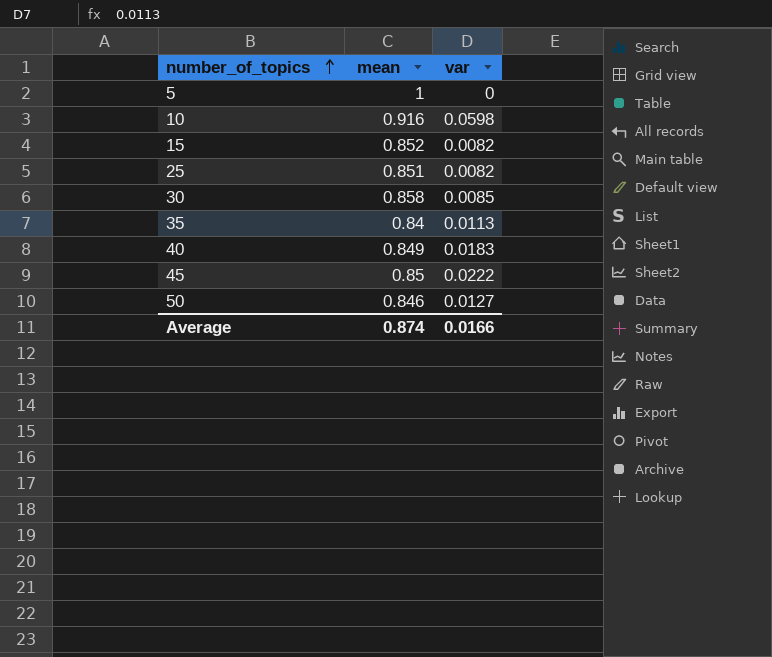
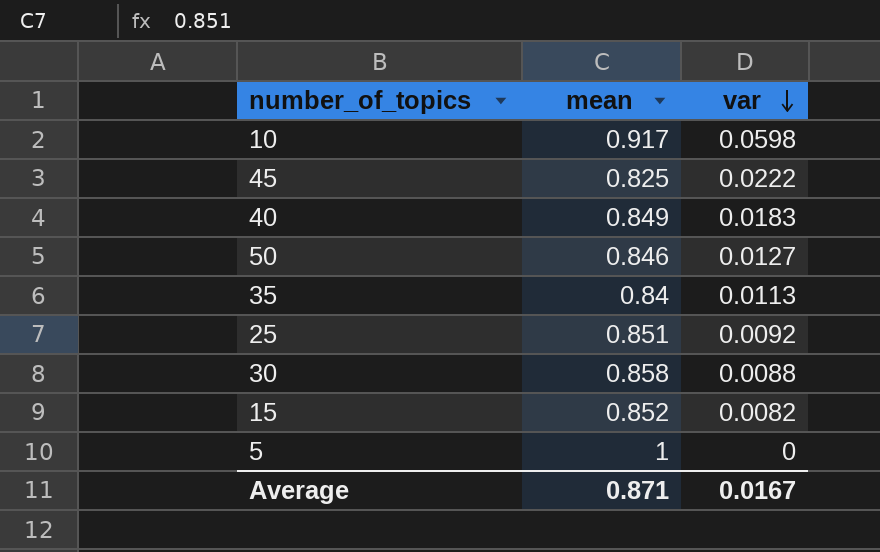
row order: number_of_topics ascending -> var descending
10 | mean: 0.916 -> 0.917
45 | mean: 0.85 -> 0.825
25 | var: 0.0082 -> 0.0092
30 | var: 0.0085 -> 0.0088
Average | mean: 0.874 -> 0.871
Average | var: 0.0166 -> 0.0167

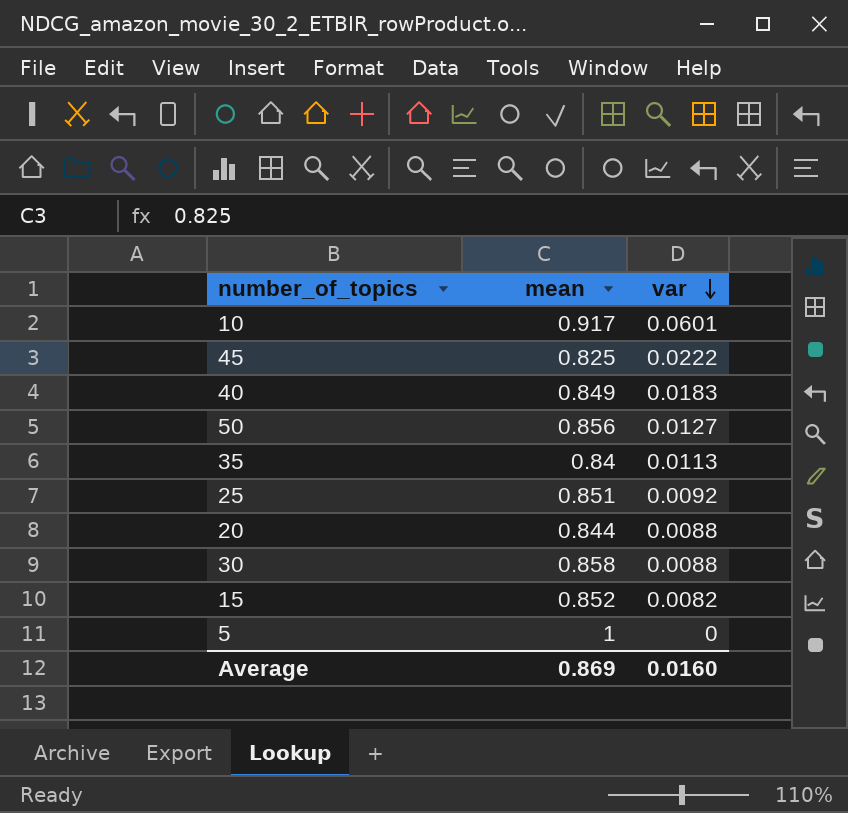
10 | var: 0.0598 -> 0.0601
50 | mean: 0.846 -> 0.856
row 20: none -> 0.844 | 0.0088
Average | mean: 0.871 -> 0.869
Average | var: 0.0167 -> 0.0160

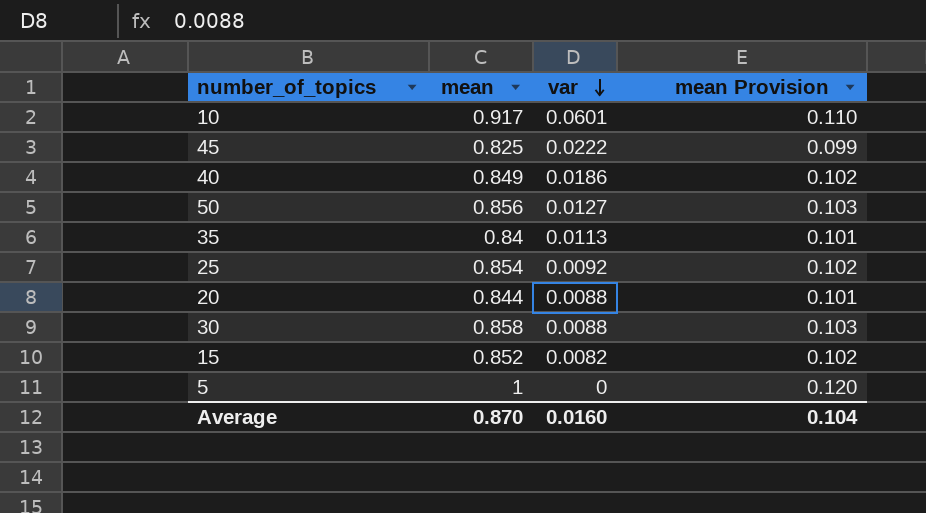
column mean Provision | formula: none -> [mean] * 0.12
40 | var: 0.0183 -> 0.0186
25 | mean: 0.851 -> 0.854
Average | mean: 0.869 -> 0.870

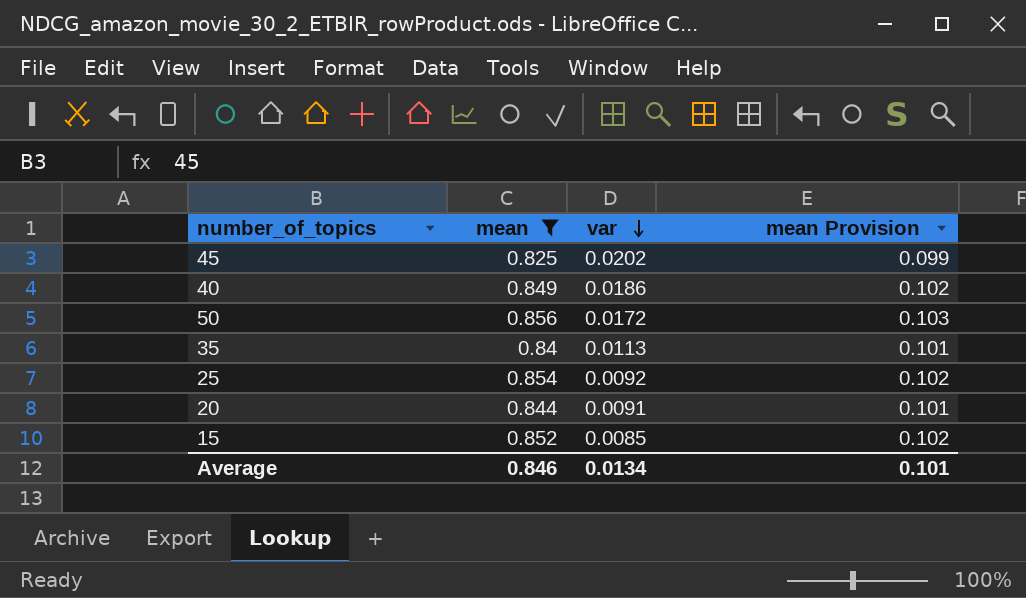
filter: none -> mean <= 0.856
45 | var: 0.0222 -> 0.0202
50 | var: 0.0127 -> 0.0172
20 | var: 0.0088 -> 0.0091
15 | var: 0.0082 -> 0.0085
Average | mean: 0.870 -> 0.846
Average | var: 0.0160 -> 0.0134
Average | mean Provision: 0.104 -> 0.101

